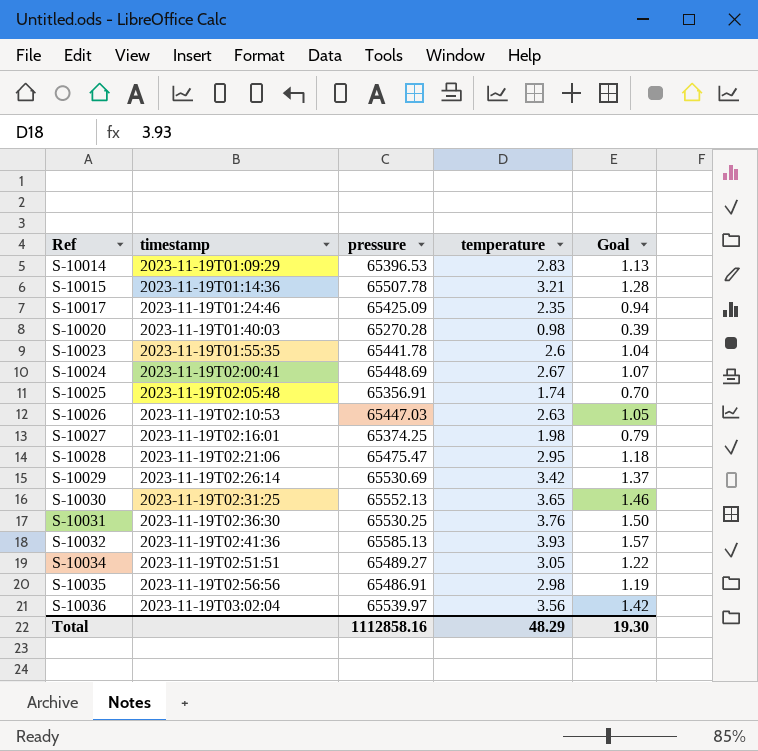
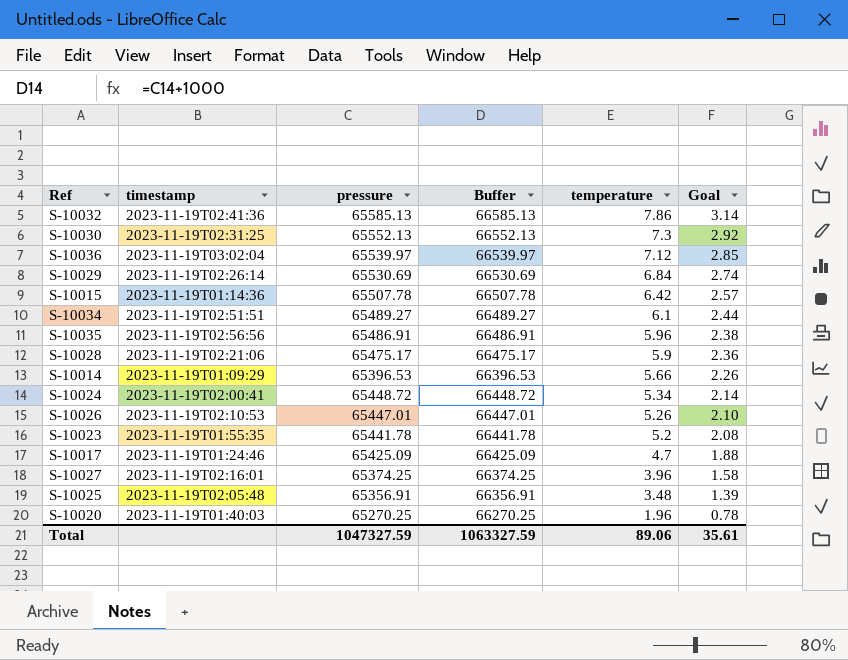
row order: Ref ascending -> temperature descending
column Buffer | formula: none -> [pressure] + 1000
row S-10031: 2023-11-19T02:36:30 | 65530.25 | 3.76 | 1.50 -> none
S-10032 | temperature: 3.93 -> 7.86
S-10032 | Goal: 1.57 -> 3.14
S-10030 | temperature: 3.65 -> 7.3
S-10030 | Goal: 1.46 -> 2.92
S-10036 | temperature: 3.56 -> 7.12
S-10036 | Goal: 1.42 -> 2.85
S-10029 | temperature: 3.42 -> 6.84
S-10029 | Goal: 1.37 -> 2.74
S-10015 | temperature: 3.21 -> 6.42
S-10015 | Goal: 1.28 -> 2.57
S-10034 | temperature: 3.05 -> 6.1
S-10034 | Goal: 1.22 -> 2.44
S-10035 | temperature: 2.98 -> 5.96
S-10035 | Goal: 1.19 -> 2.38
S-10028 | pressure: 65475.47 -> 65475.17
S-10028 | temperature: 2.95 -> 5.9
S-10028 | Goal: 1.18 -> 2.36
S-10014 | temperature: 2.83 -> 5.66
S-10014 | Goal: 1.13 -> 2.26
S-10024 | pressure: 65448.69 -> 65448.72
S-10024 | temperature: 2.67 -> 5.34
S-10024 | Goal: 1.07 -> 2.14
S-10026 | pressure: 65447.03 -> 65447.01
S-10026 | temperature: 2.63 -> 5.26
S-10026 | Goal: 1.05 -> 2.10
S-10023 | temperature: 2.6 -> 5.2
S-10023 | Goal: 1.04 -> 2.08
S-10017 | temperature: 2.35 -> 4.7
S-10017 | Goal: 0.94 -> 1.88
S-10027 | temperature: 1.98 -> 3.96
S-10027 | Goal: 0.79 -> 1.58
S-10025 | temperature: 1.74 -> 3.48
S-10025 | Goal: 0.70 -> 1.39
S-10020 | pressure: 65270.28 -> 65270.25
S-10020 | temperature: 0.98 -> 1.96
S-10020 | Goal: 0.39 -> 0.78
Total | pressure: 1112858.16 -> 1047327.59
Total | temperature: 48.29 -> 89.06
Total | Goal: 19.30 -> 35.61

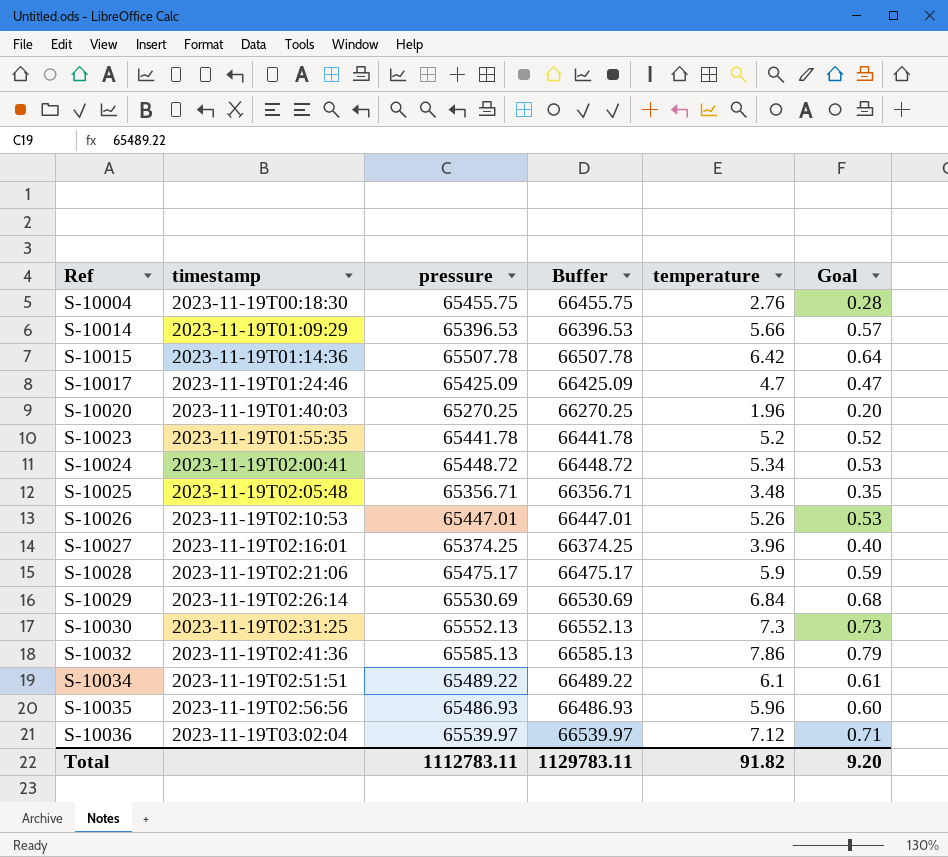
row order: temperature descending -> Ref ascending
column Goal | formula: [temperature] * 0.4 -> [temperature] * 0.1
row S-10004: none -> 2023-11-19T00:18:30 | 65455.75 | 66455.75 | 2.76 | 0.28
S-10025 | pressure: 65356.91 -> 65356.71
S-10025 | Buffer: 66356.91 -> 66356.71
S-10034 | pressure: 65489.27 -> 65489.22
S-10034 | Buffer: 66489.27 -> 66489.22
S-10035 | pressure: 65486.91 -> 65486.93
S-10035 | Buffer: 66486.91 -> 66486.93
Total | pressure: 1047327.59 -> 1112783.11
Total | Buffer: 1063327.59 -> 1129783.11
Total | temperature: 89.06 -> 91.82
Total | Goal: 35.61 -> 9.20

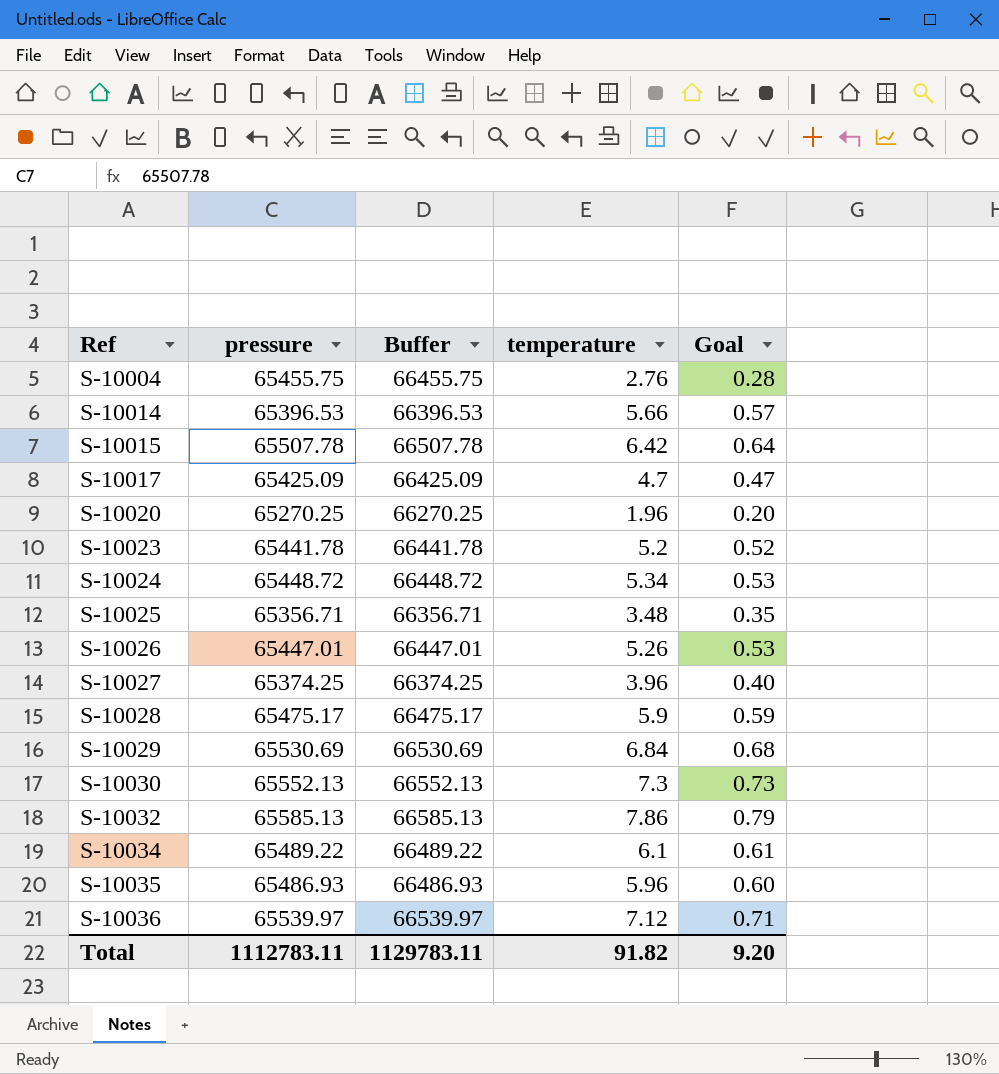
column timestamp | position: 2 -> none

